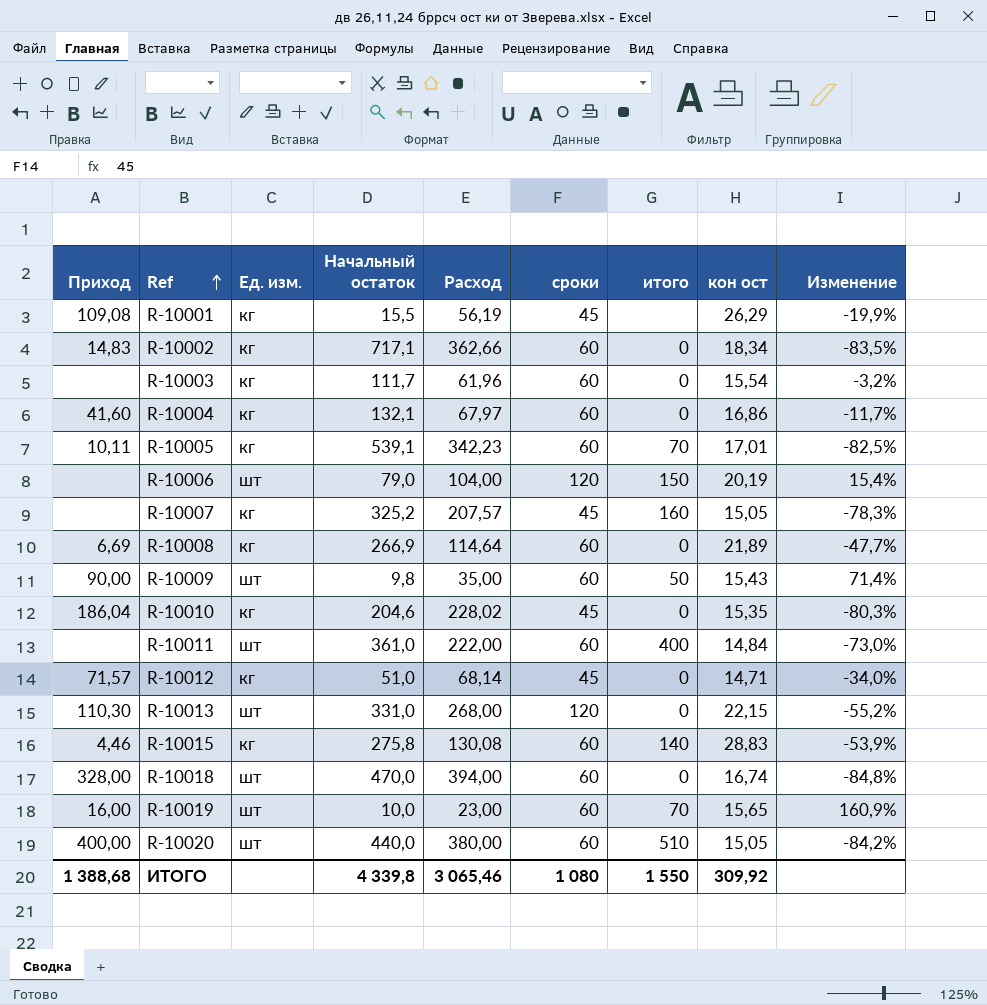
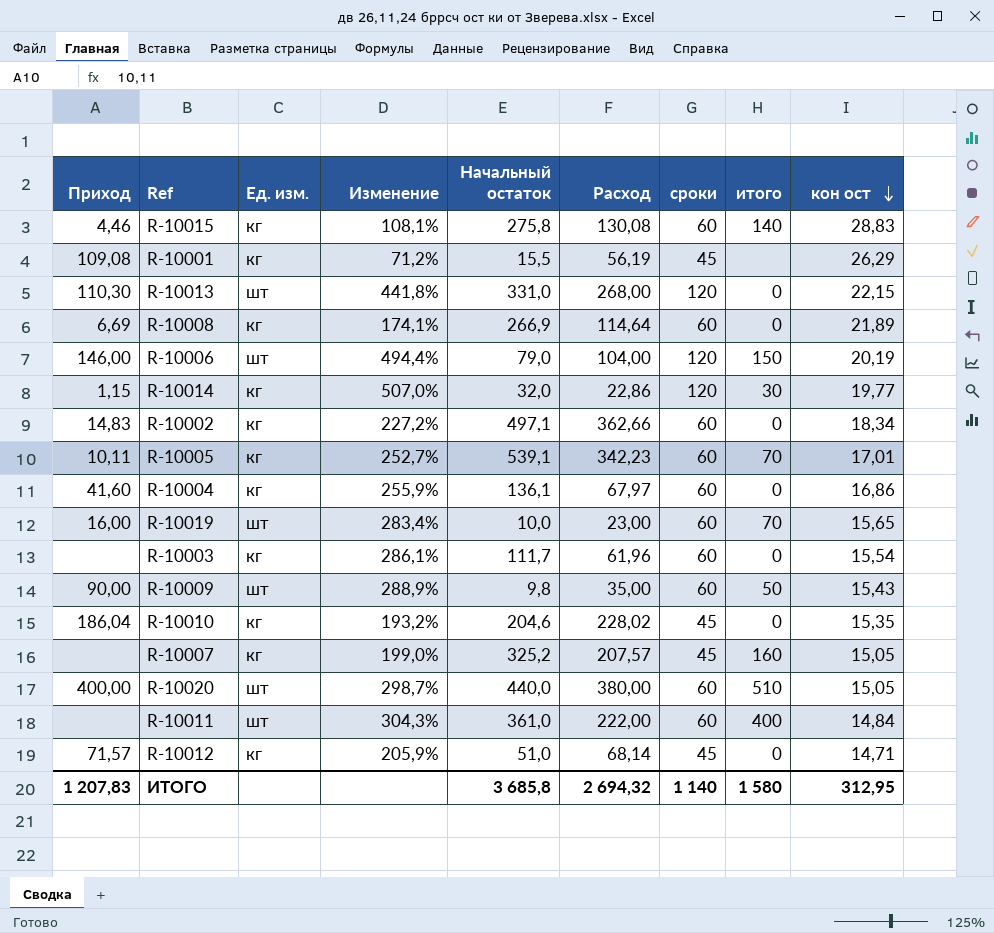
row order: Ref ascending -> кон ост descending
column Изменение | formula: ([сроки] - [Расход]) / [Расход] -> ([сроки] - [кон ост]) / [кон ост]
column Изменение | position: 9 -> 4
row R-10018: 328,00 | шт | 470,0 | 394,00 | 60 | 0 | 16,74 | -84,8% -> none
R-10006 | Приход: none -> 146,00
row R-10014: none -> 1,15 | кг | 507,0% | 32,0 | 22,86 | 120 | 30 | 19,77
R-10002 | Начальный остаток: 717,1 -> 497,1
R-10004 | Начальный остаток: 132,1 -> 136,1
ИТОГО | Приход: 1 388,68 -> 1 207,83
ИТОГО | Начальный остаток: 4 339,8 -> 3 685,8
ИТОГО | Расход: 3 065,46 -> 2 694,32
ИТОГО | сроки: 1 080 -> 1 140
ИТОГО | итого: 1 550 -> 1 580
ИТОГО | кон ост: 309,92 -> 312,95

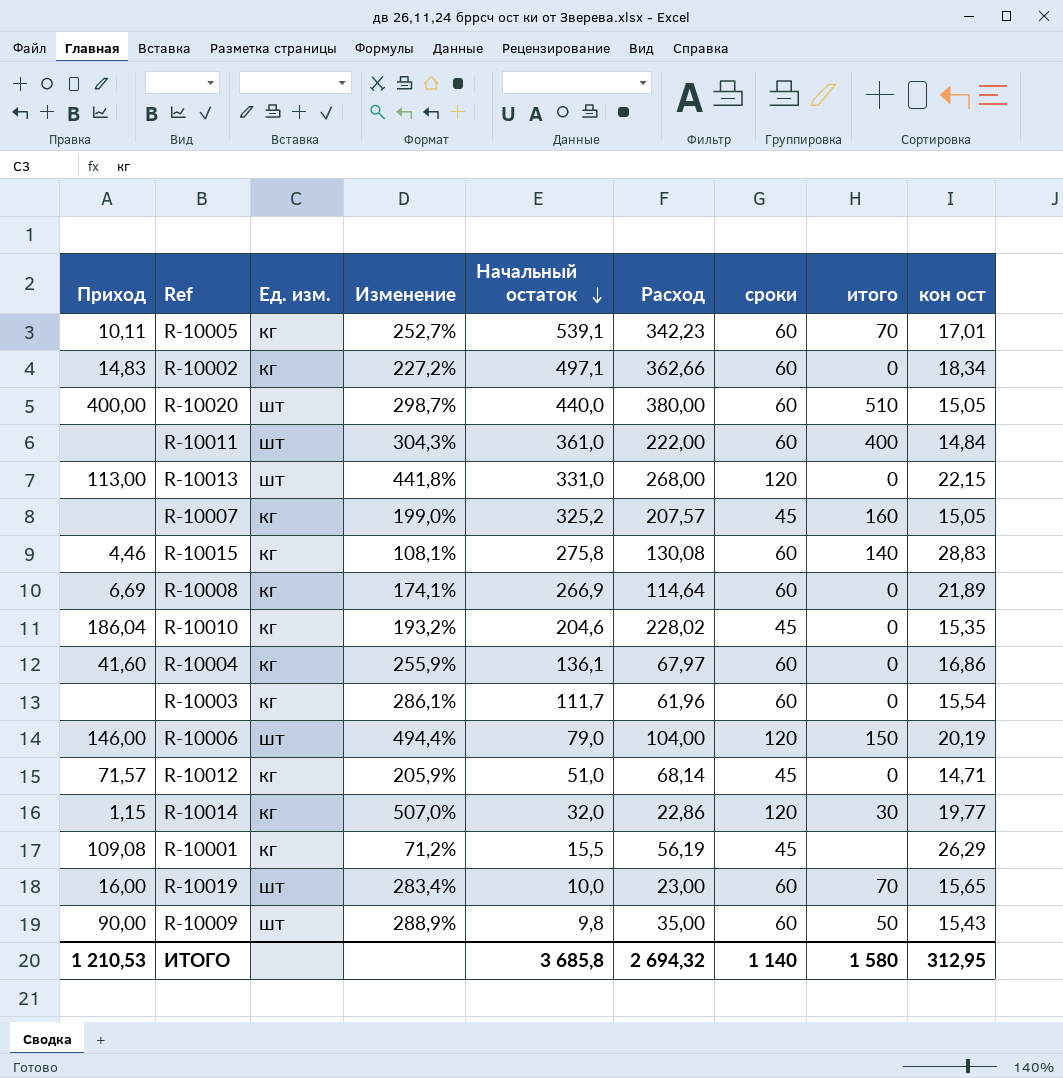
row order: кон ост descending -> Начальный остаток descending
R-10013 | Приход: 110,30 -> 113,00
ИТОГО | Приход: 1 207,83 -> 1 210,53

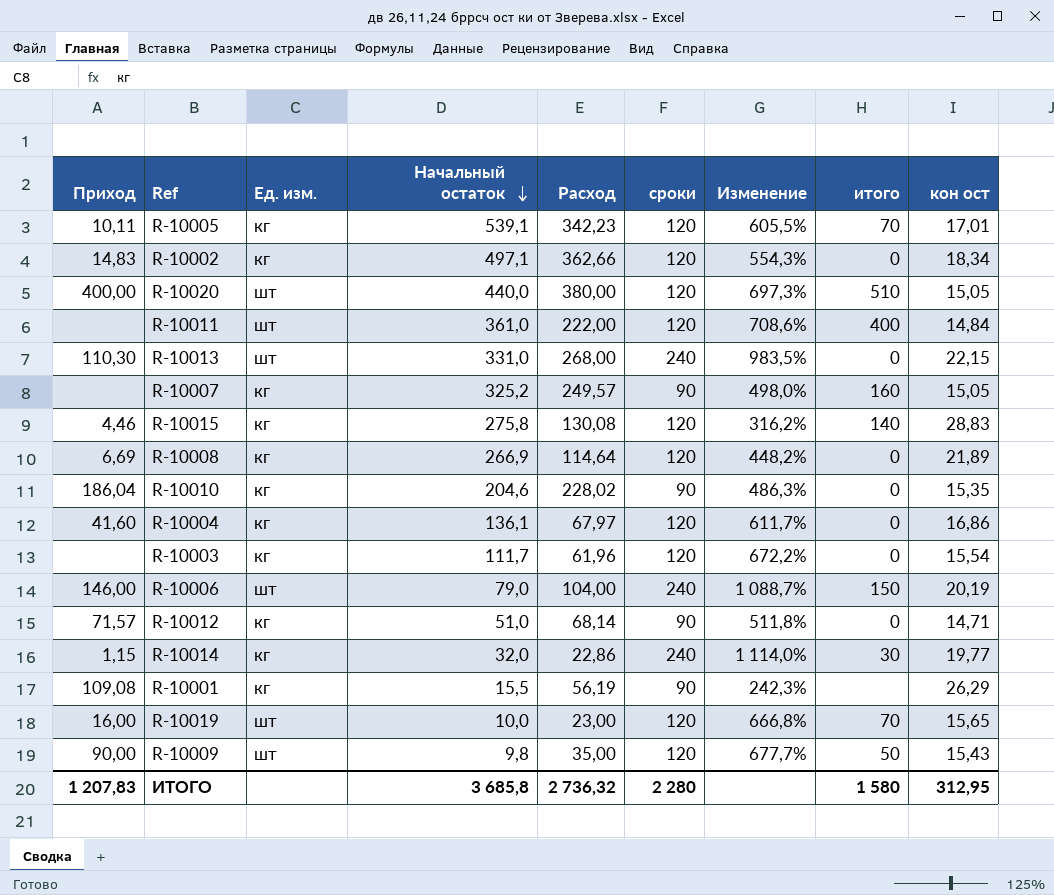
column Изменение | position: 4 -> 7
R-10005 | сроки: 60 -> 120
R-10005 | Изменение: 252,7% -> 605,5%
R-10002 | сроки: 60 -> 120
R-10002 | Изменение: 227,2% -> 554,3%
R-10020 | сроки: 60 -> 120
R-10020 | Изменение: 298,7% -> 697,3%
R-10011 | сроки: 60 -> 120
R-10011 | Изменение: 304,3% -> 708,6%
R-10013 | Приход: 113,00 -> 110,30
R-10013 | сроки: 120 -> 240
R-10013 | Изменение: 441,8% -> 983,5%
R-10007 | Расход: 207,57 -> 249,57
R-10007 | сроки: 45 -> 90
R-10007 | Изменение: 199,0% -> 498,0%
R-10015 | сроки: 60 -> 120
R-10015 | Изменение: 108,1% -> 316,2%
R-10008 | сроки: 60 -> 120
R-10008 | Изменение: 174,1% -> 448,2%
R-10010 | сроки: 45 -> 90
R-10010 | Изменение: 193,2% -> 486,3%
R-10004 | сроки: 60 -> 120
R-10004 | Изменение: 255,9% -> 611,7%
R-10003 | сроки: 60 -> 120
R-10003 | Изменение: 286,1% -> 672,2%
R-10006 | сроки: 120 -> 240
R-10006 | Изменение: 494,4% -> 1 088,7%
R-10012 | сроки: 45 -> 90
R-10012 | Изменение: 205,9% -> 511,8%
R-10014 | сроки: 120 -> 240
R-10014 | Изменение: 507,0% -> 1 114,0%
R-10001 | сроки: 45 -> 90
R-10001 | Изменение: 71,2% -> 242,3%
R-10019 | сроки: 60 -> 120
R-10019 | Изменение: 283,4% -> 666,8%
R-10009 | сроки: 60 -> 120
R-10009 | Изменение: 288,9% -> 677,7%
ИТОГО | Приход: 1 210,53 -> 1 207,83
ИТОГО | Расход: 2 694,32 -> 2 736,32
ИТОГО | сроки: 1 140 -> 2 280

